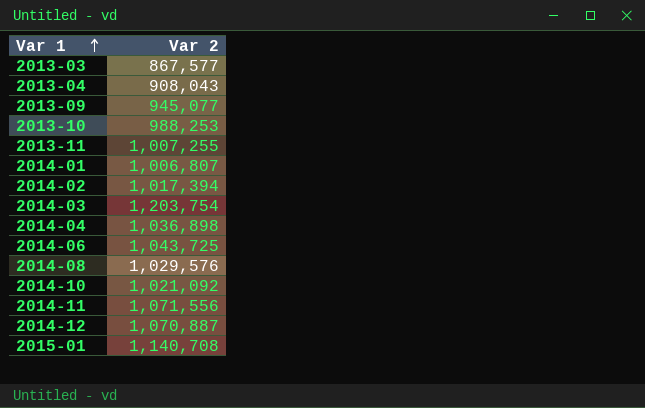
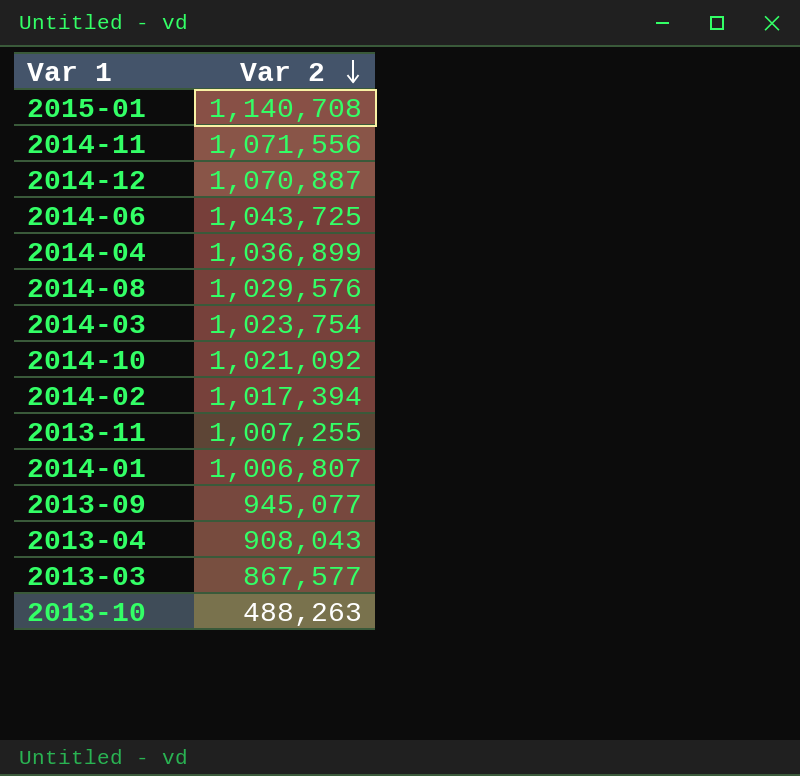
row order: Var 1 ascending -> Var 2 descending
2014-04 | Var 2: 1,036,898 -> 1,036,899
2014-03 | Var 2: 1,203,754 -> 1,023,754
2013-10 | Var 2: 988,253 -> 488,263

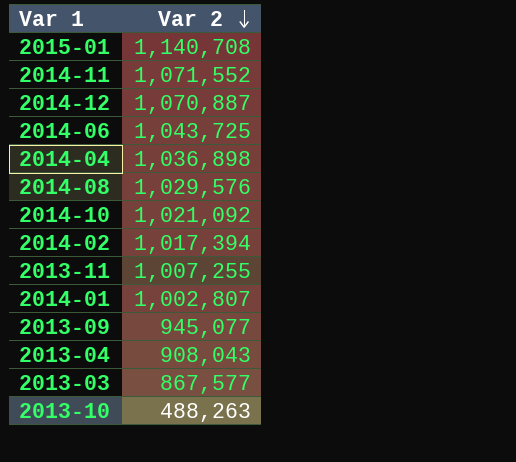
row 2014-03: 1,023,754 -> none
2014-11 | Var 2: 1,071,556 -> 1,071,552
2014-04 | Var 2: 1,036,899 -> 1,036,898
2014-01 | Var 2: 1,006,807 -> 1,002,807

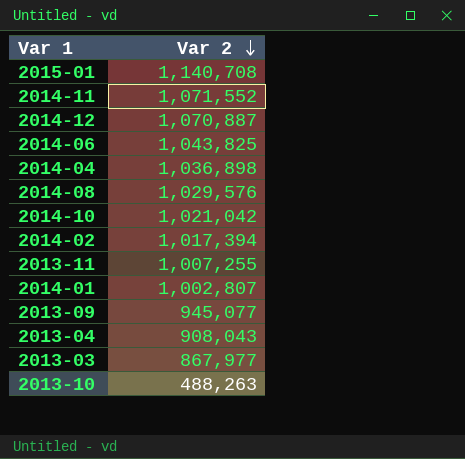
2014-06 | Var 2: 1,043,725 -> 1,043,825
2014-10 | Var 2: 1,021,092 -> 1,021,042
2013-03 | Var 2: 867,577 -> 867,977

